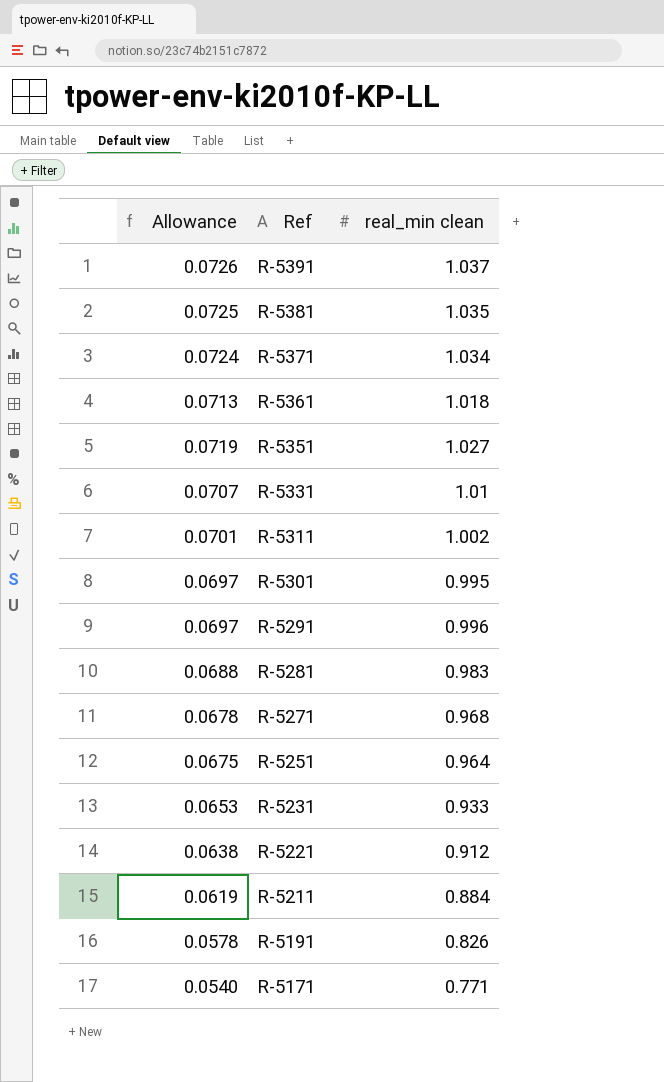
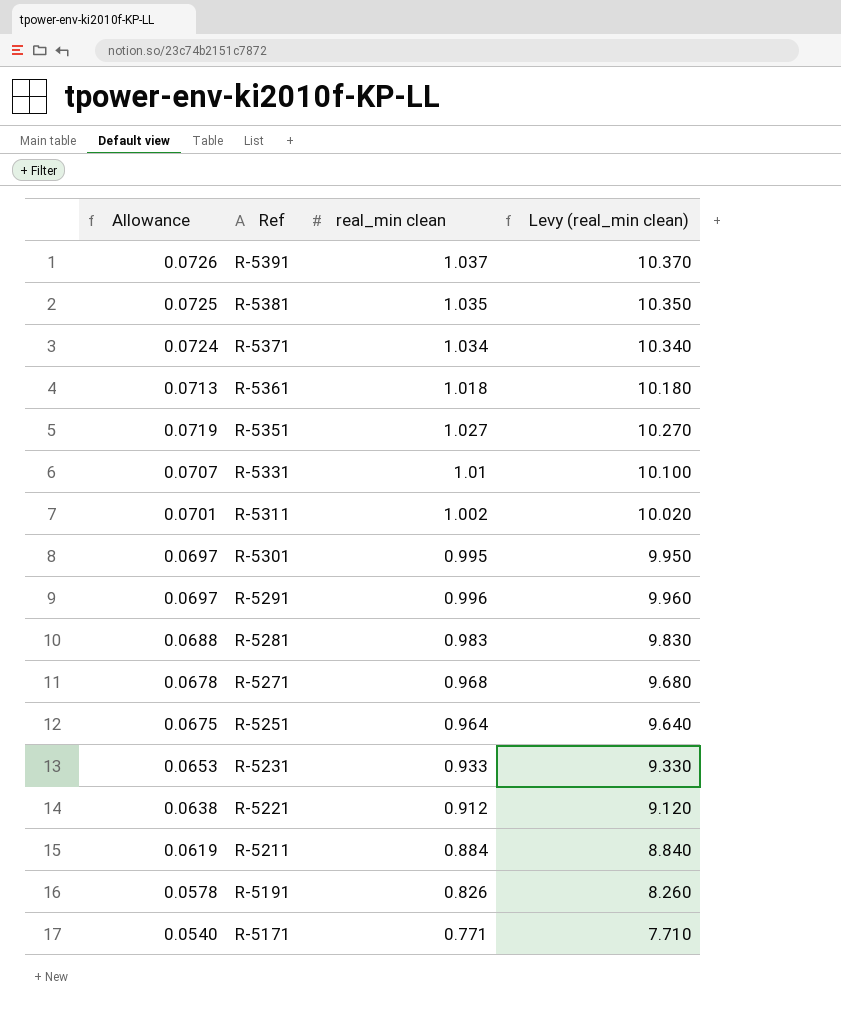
column Levy (real_min clean) | formula: none -> [real_min clean] * 10

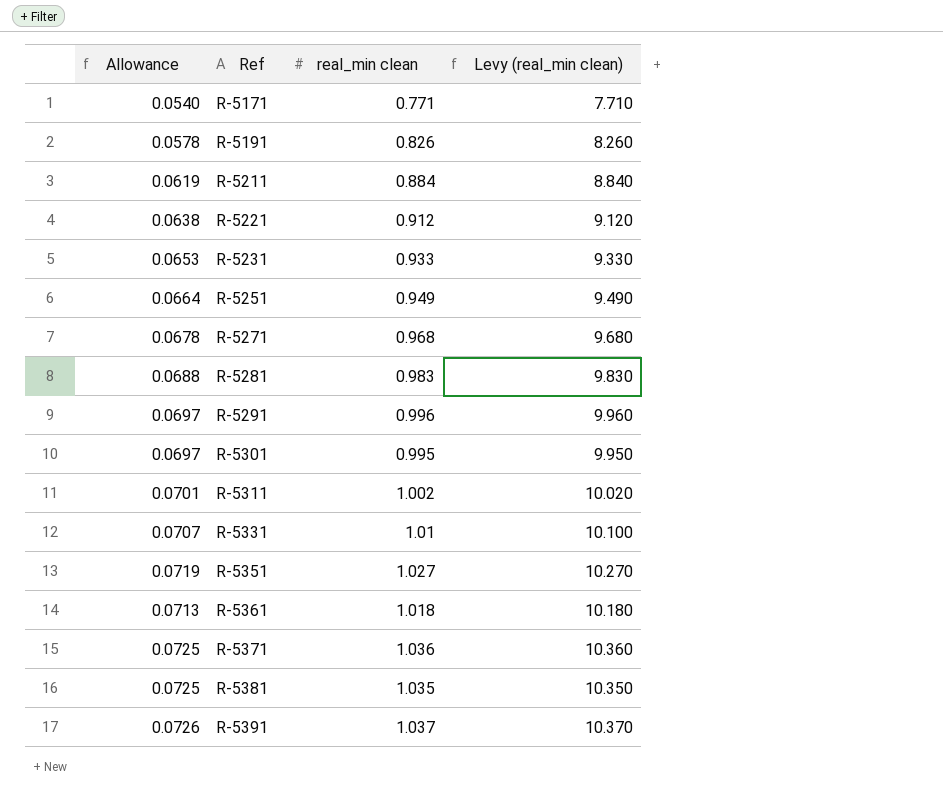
row order: Ref descending -> Ref ascending
R-5251 | Allowance: 0.0675 -> 0.0664
R-5251 | real_min clean: 0.964 -> 0.949
R-5251 | Levy (real_min clean): 9.640 -> 9.490
R-5371 | Allowance: 0.0724 -> 0.0725
R-5371 | real_min clean: 1.034 -> 1.036
R-5371 | Levy (real_min clean): 10.340 -> 10.360

